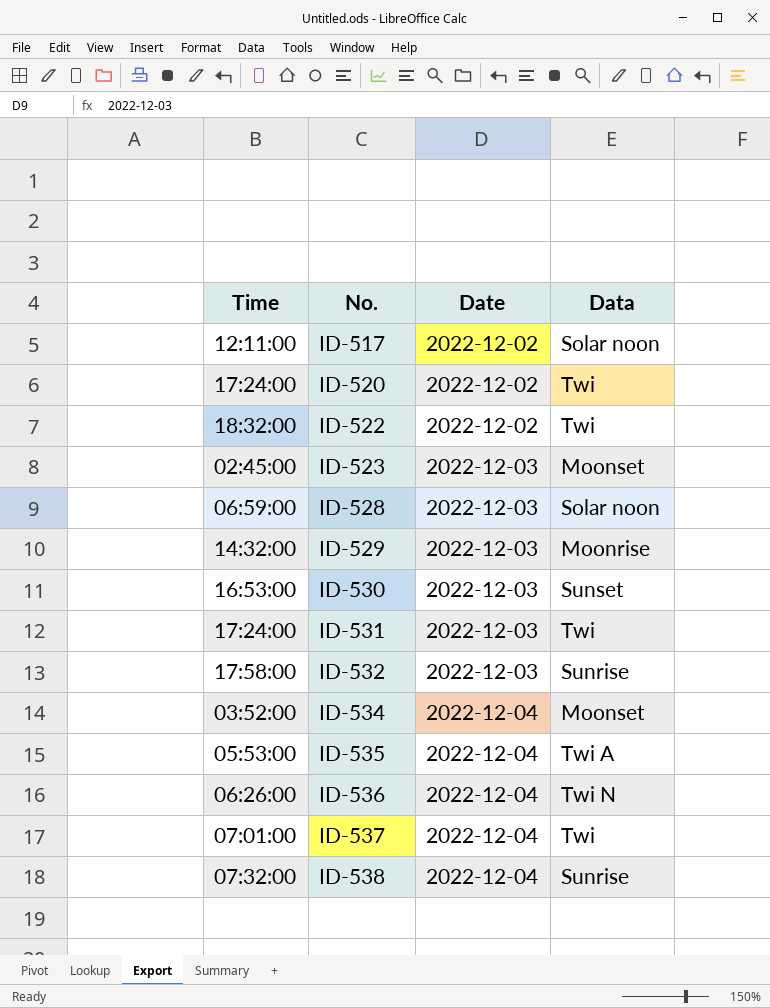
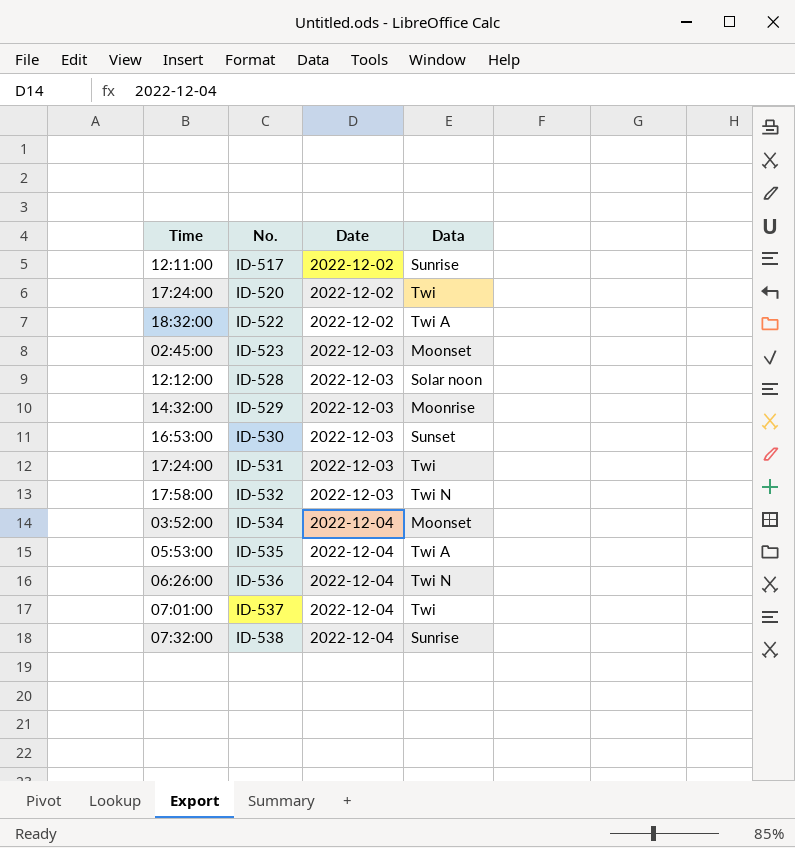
ID-517 | Data: Solar noon -> Sunrise
ID-522 | Data: Twi -> Twi A
ID-528 | Time: 06:59:00 -> 12:12:00
ID-532 | Data: Sunrise -> Twi N

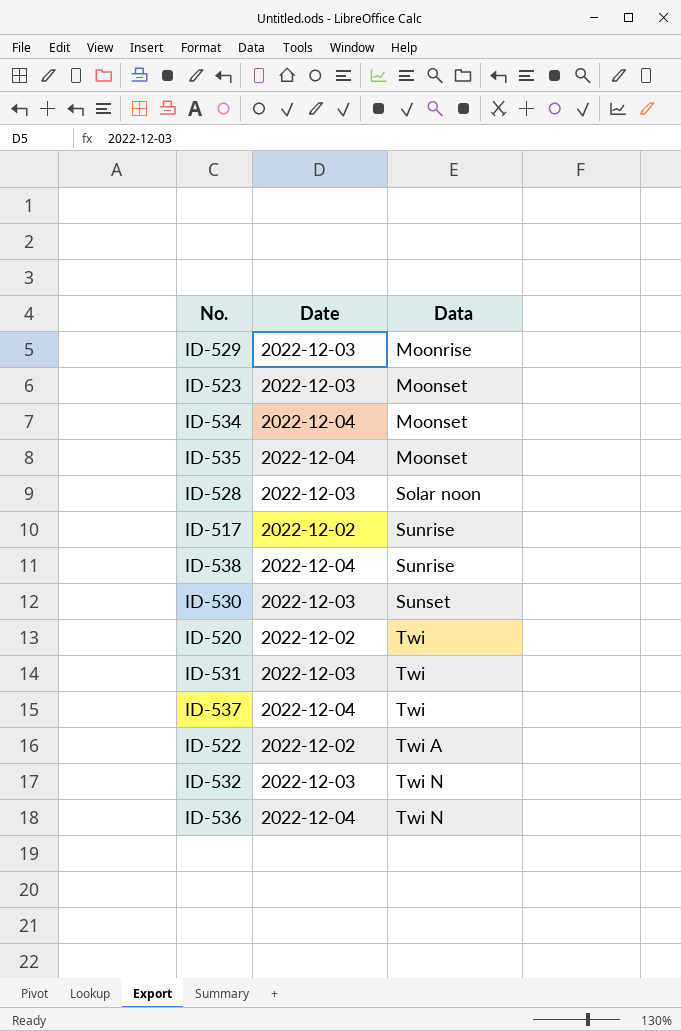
row order: No. ascending -> Data ascending
column Time | position: 1 -> none
ID-535 | Data: Twi A -> Moonset

